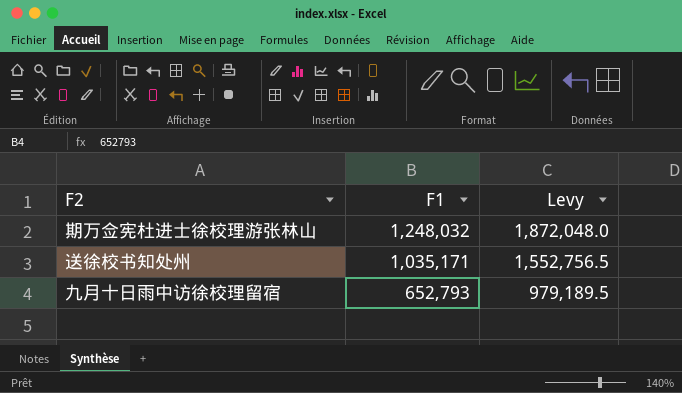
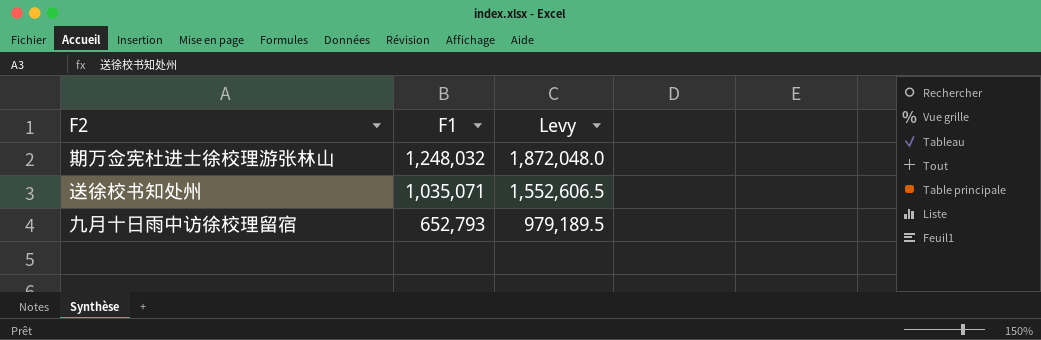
送徐校书知处州 | F1: 1,035,171 -> 1,035,071
送徐校书知处州 | Levy: 1,552,756.5 -> 1,552,606.5

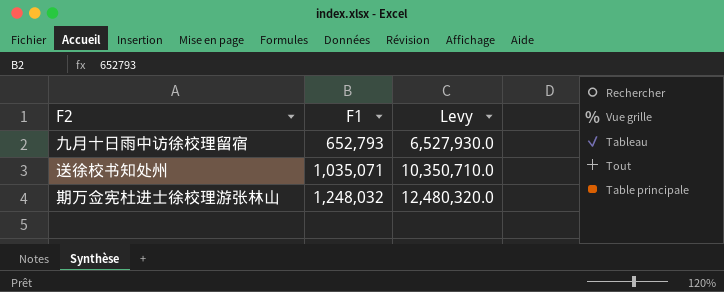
row order: F1 descending -> F1 ascending
column Levy | formula: [F1] * 1.5 -> [F1] * 10

